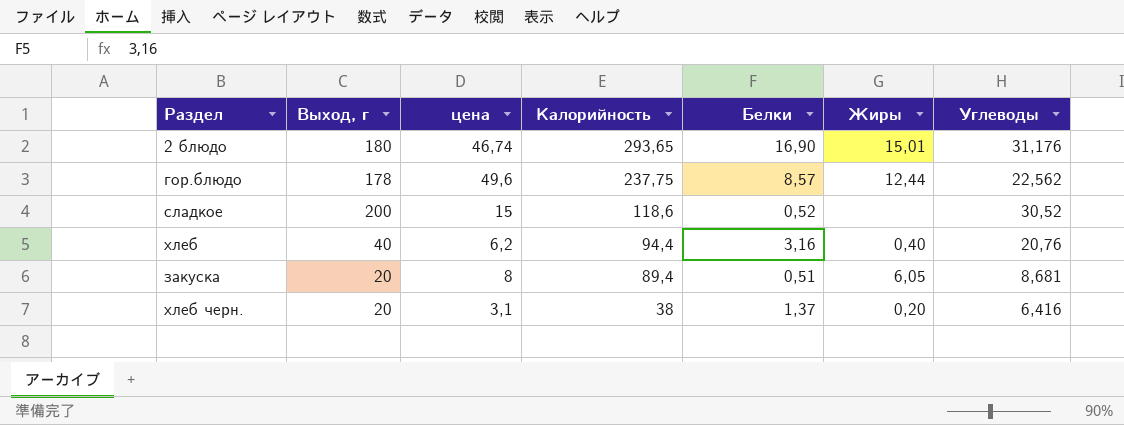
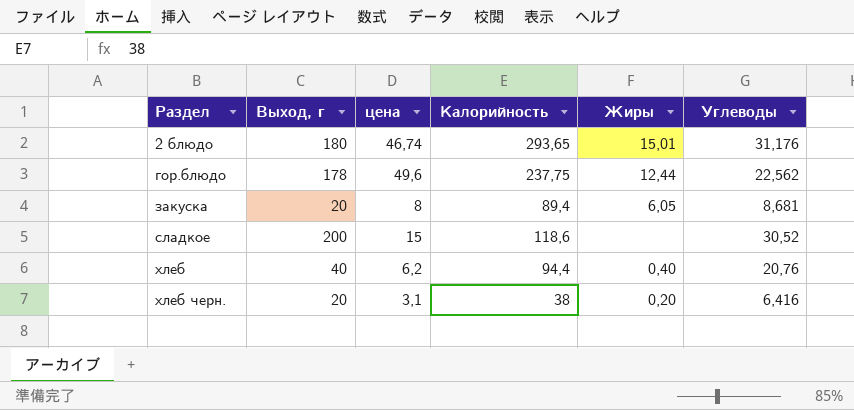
row order: Калорийность descending -> Раздел ascending
column Белки | position: 5 -> none

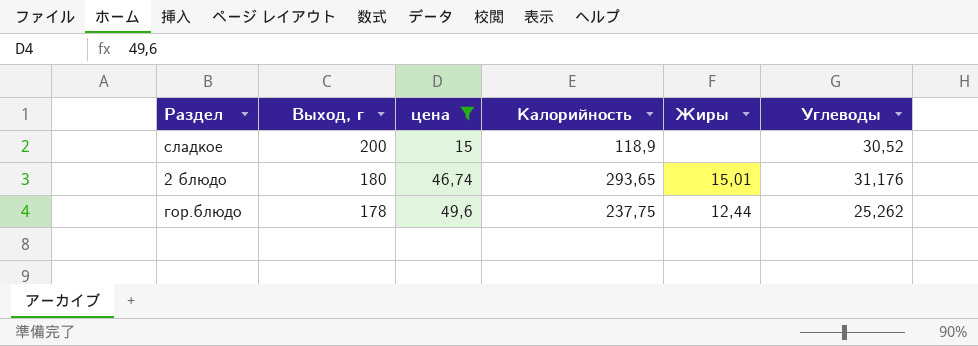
filter: none -> цена >= 15
row order: Раздел ascending -> Выход, г descending
сладкое | Калорийность: 118,6 -> 118,9
гор.блюдо | Углеводы: 22,562 -> 25,262

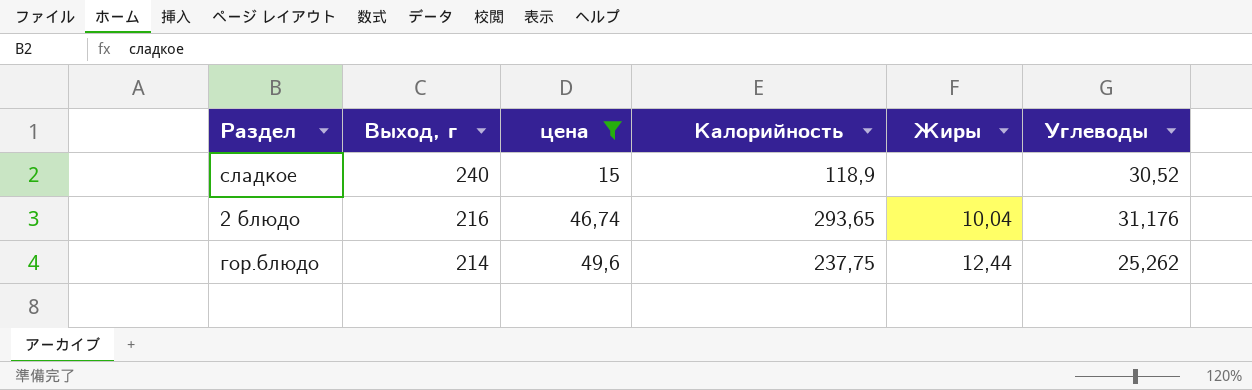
сладкое | Выход, г: 200 -> 240
2 блюдо | Выход, г: 180 -> 216
2 блюдо | Жиры: 15,01 -> 10,04
гор.блюдо | Выход, г: 178 -> 214

